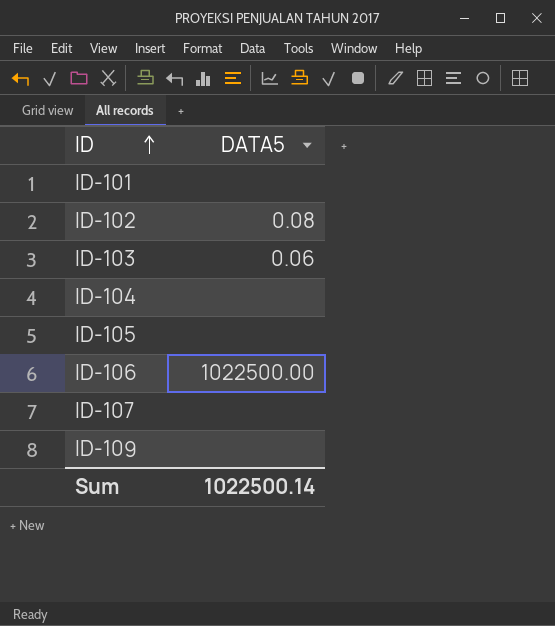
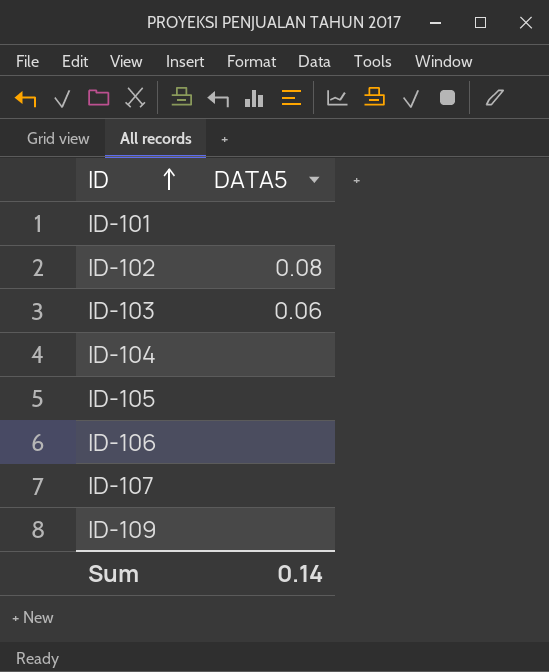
ID-106 | DATA5: 1022500.00 -> none
Sum | DATA5: 1022500.14 -> 0.14

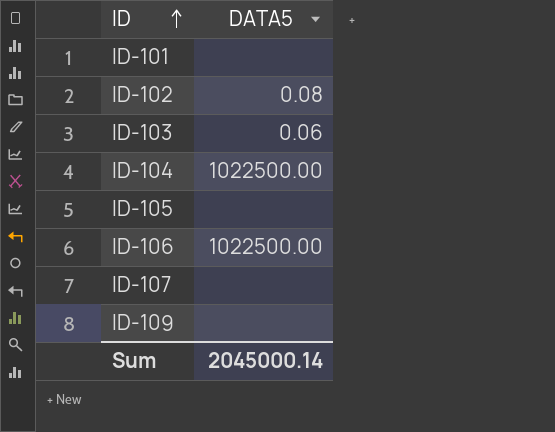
ID-104 | DATA5: none -> 1022500.00
ID-106 | DATA5: none -> 1022500.00
Sum | DATA5: 0.14 -> 2045000.14

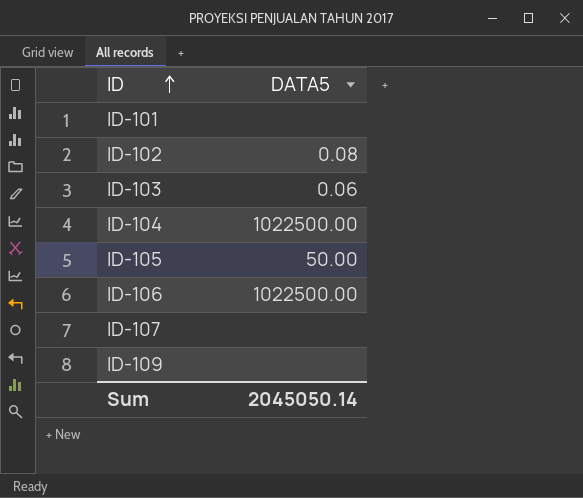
ID-105 | DATA5: none -> 50.00
Sum | DATA5: 2045000.14 -> 2045050.14

